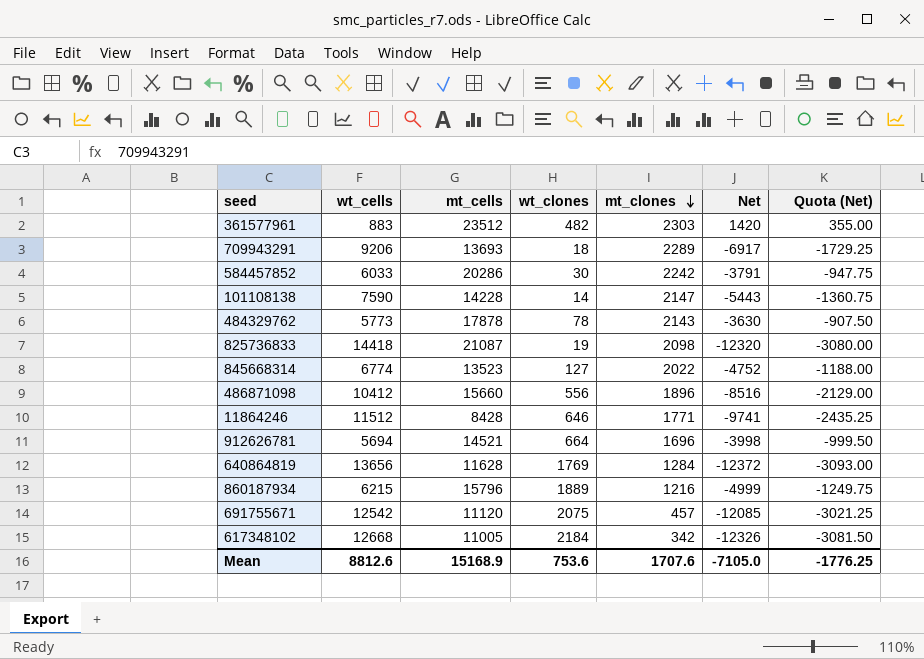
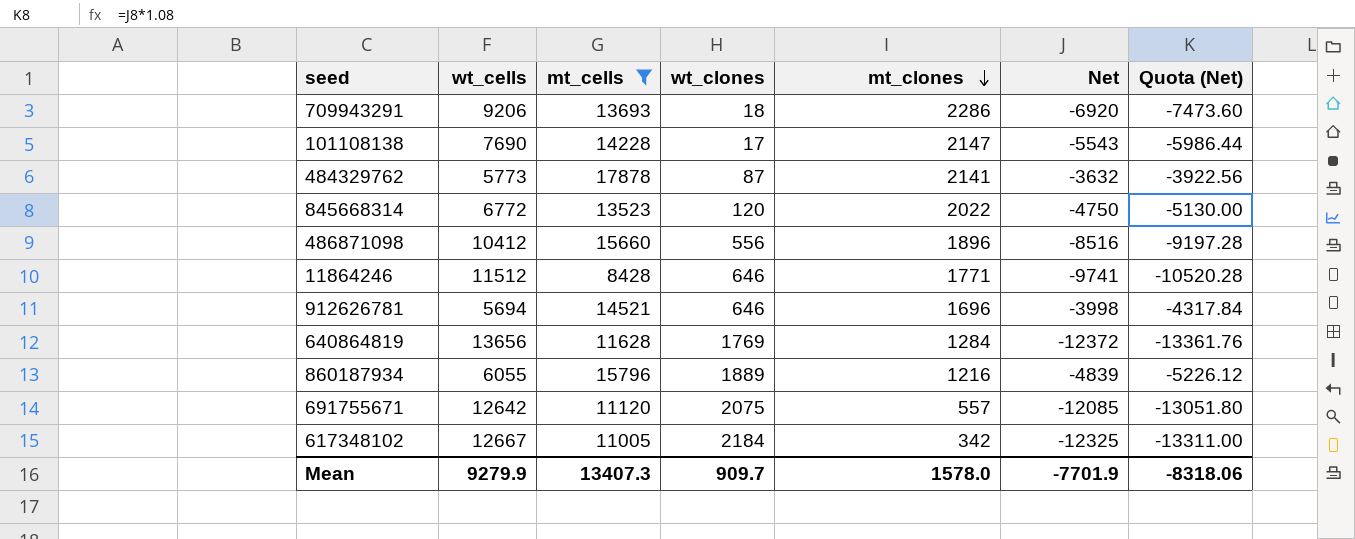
filter: none -> mt_cells <= 17878
column Quota (Net) | formula: [Net] * 0.25 -> [Net] * 1.08
709943291 | mt_clones: 2289 -> 2286
709943291 | Net: -6917 -> -6920
101108138 | wt_cells: 7590 -> 7690
101108138 | wt_clones: 14 -> 17
101108138 | Net: -5443 -> -5543
484329762 | wt_clones: 78 -> 87
484329762 | mt_clones: 2143 -> 2141
484329762 | Net: -3630 -> -3632
845668314 | wt_cells: 6774 -> 6772
845668314 | wt_clones: 127 -> 120
845668314 | Net: -4752 -> -4750
912626781 | wt_clones: 664 -> 646
860187934 | wt_cells: 6215 -> 6055
860187934 | Net: -4999 -> -4839
691755671 | wt_cells: 12542 -> 12642
691755671 | mt_clones: 457 -> 557
617348102 | wt_cells: 12668 -> 12667
617348102 | Net: -12326 -> -12325
Mean | wt_cells: 8812.6 -> 9279.9
Mean | mt_cells: 15168.9 -> 13407.3
Mean | wt_clones: 753.6 -> 909.7
Mean | mt_clones: 1707.6 -> 1578.0
Mean | Net: -7105.0 -> -7701.9
Mean | Quota (Net): -1776.25 -> -8318.06

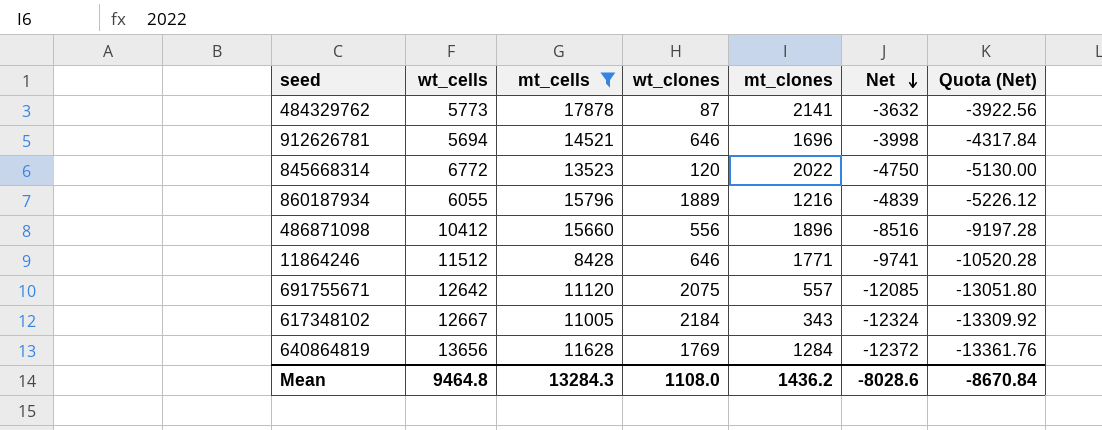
row order: mt_clones descending -> Net descending
row 709943291: 9206 | 13693 | 18 | 2286 | -6920 | -7473.60 -> none
row 101108138: 7690 | 14228 | 17 | 2147 | -5543 | -5986.44 -> none
617348102 | mt_clones: 342 -> 343
617348102 | Net: -12325 -> -12324
617348102 | Quota (Net): -13311.00 -> -13309.92
Mean | wt_cells: 9279.9 -> 9464.8
Mean | mt_cells: 13407.3 -> 13284.3
Mean | wt_clones: 909.7 -> 1108.0
Mean | mt_clones: 1578.0 -> 1436.2
Mean | Net: -7701.9 -> -8028.6
Mean | Quota (Net): -8318.06 -> -8670.84

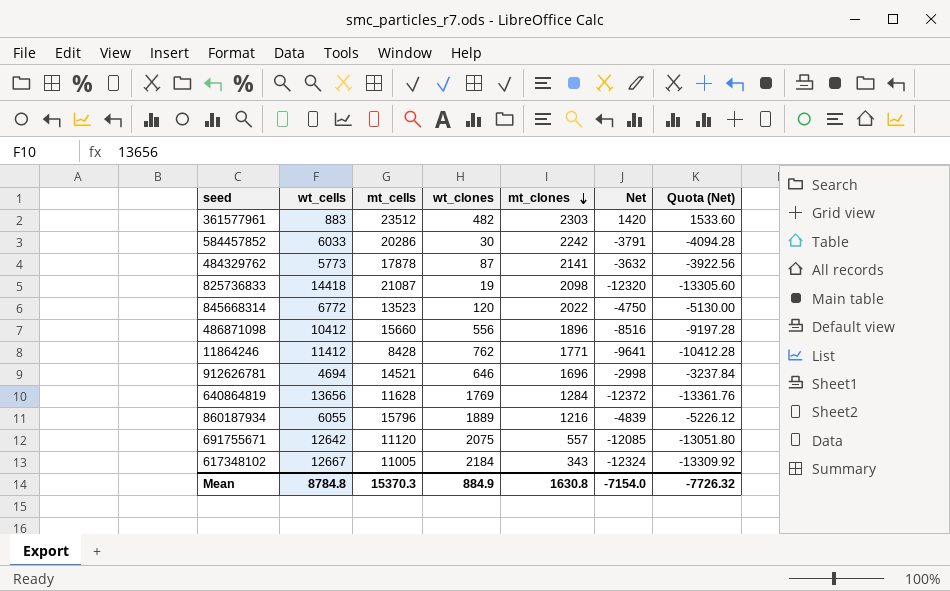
filter: mt_cells <= 17878 -> none
row order: Net descending -> mt_clones descending
11864246 | wt_cells: 11512 -> 11412
11864246 | wt_clones: 646 -> 762
11864246 | Net: -9741 -> -9641
11864246 | Quota (Net): -10520.28 -> -10412.28
912626781 | wt_cells: 5694 -> 4694
912626781 | Net: -3998 -> -2998
912626781 | Quota (Net): -4317.84 -> -3237.84
Mean | wt_cells: 9464.8 -> 8784.8
Mean | mt_cells: 13284.3 -> 15370.3
Mean | wt_clones: 1108.0 -> 884.9
Mean | mt_clones: 1436.2 -> 1630.8
Mean | Net: -8028.6 -> -7154.0
Mean | Quota (Net): -8670.84 -> -7726.32

